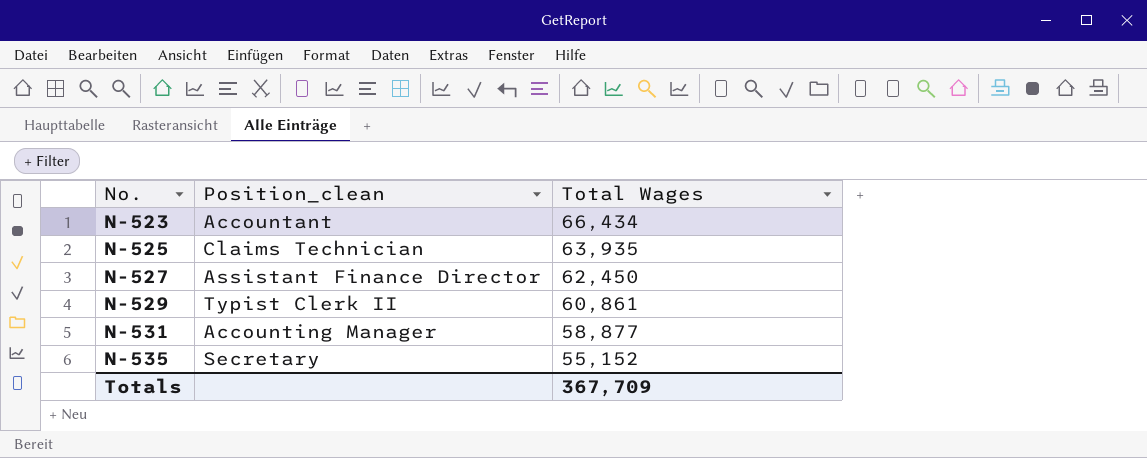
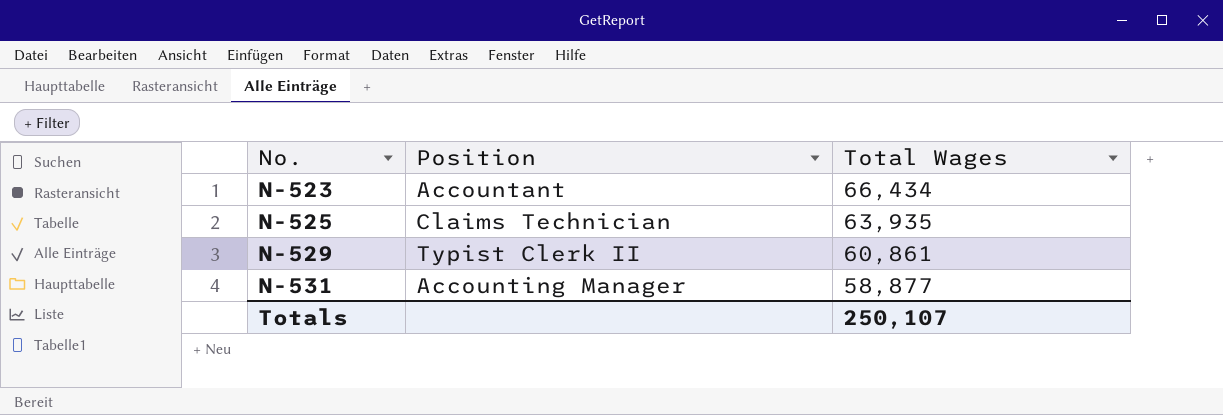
column name: Position_clean -> Position
row N-527: Assistant Finance Director | 62,450 -> none
row N-535: Secretary | 55,152 -> none
Totals | Total Wages: 367,709 -> 250,107

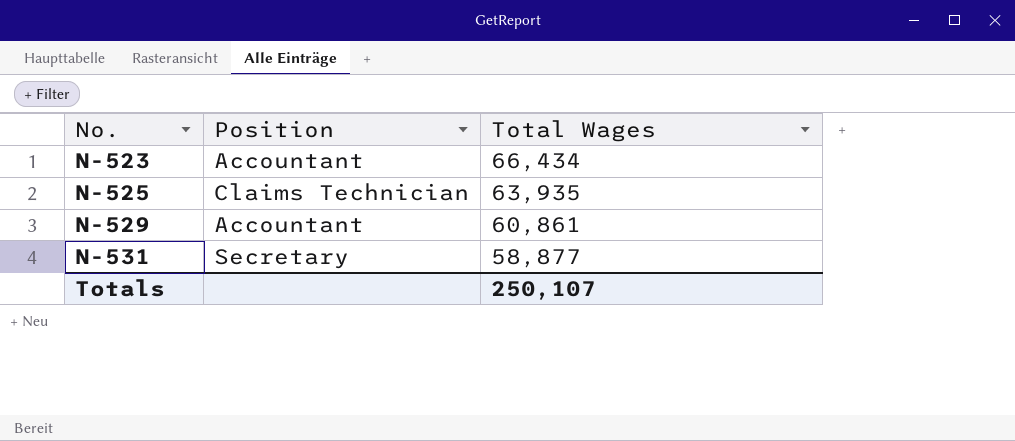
N-529 | Position: Typist Clerk II -> Accountant
N-531 | Position: Accounting Manager -> Secretary

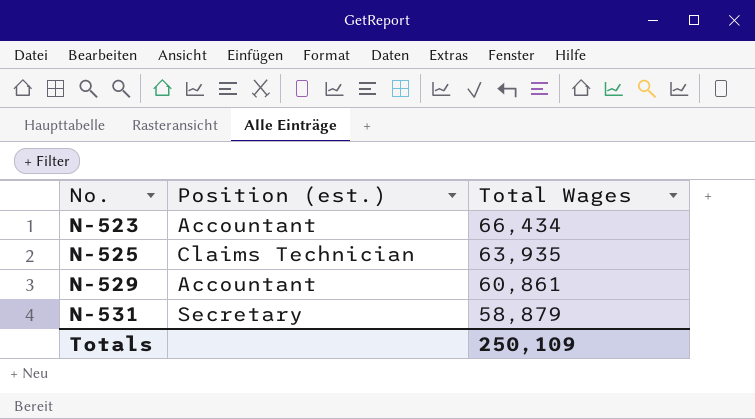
column name: Position -> Position (est.)
N-531 | Total Wages: 58,877 -> 58,879
Totals | Total Wages: 250,107 -> 250,109

